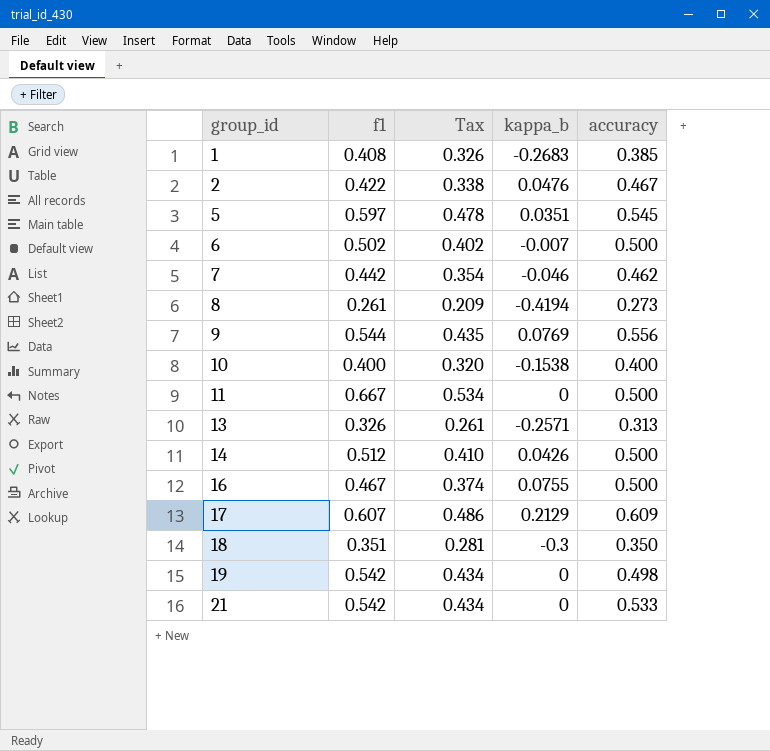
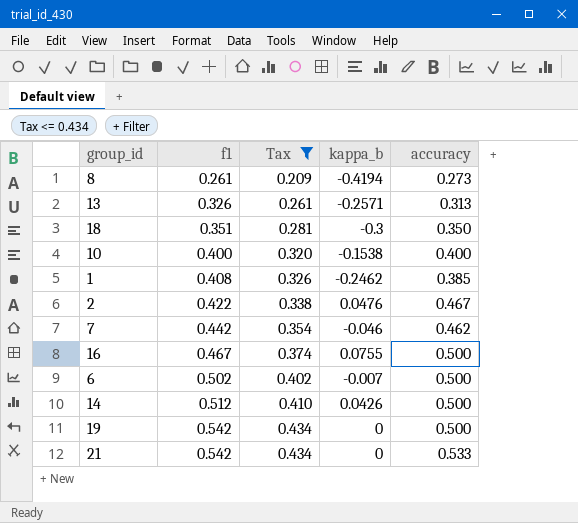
filter: none -> Tax <= 0.434
row order: group_id ascending -> f1 ascending
1 | kappa_b: -0.2683 -> -0.2462
19 | accuracy: 0.498 -> 0.500

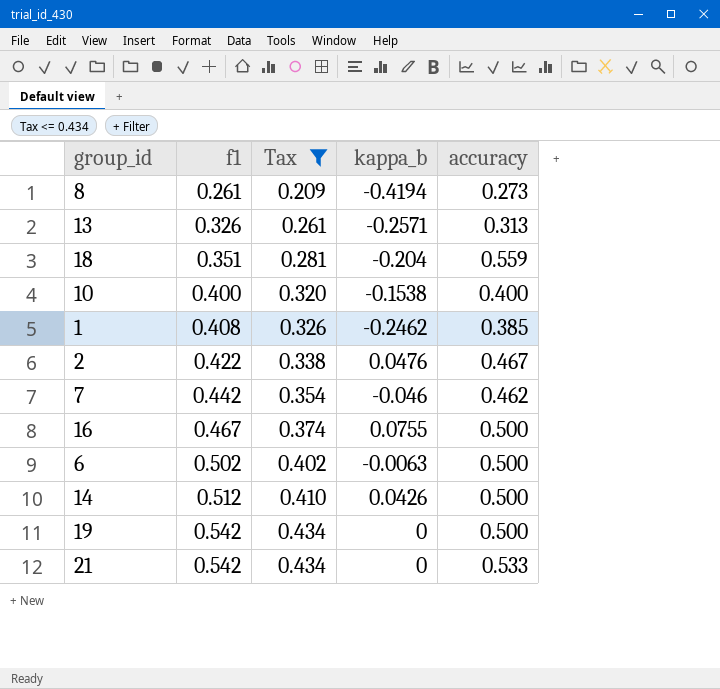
18 | kappa_b: -0.3 -> -0.204
18 | accuracy: 0.350 -> 0.559
6 | kappa_b: -0.007 -> -0.0063

